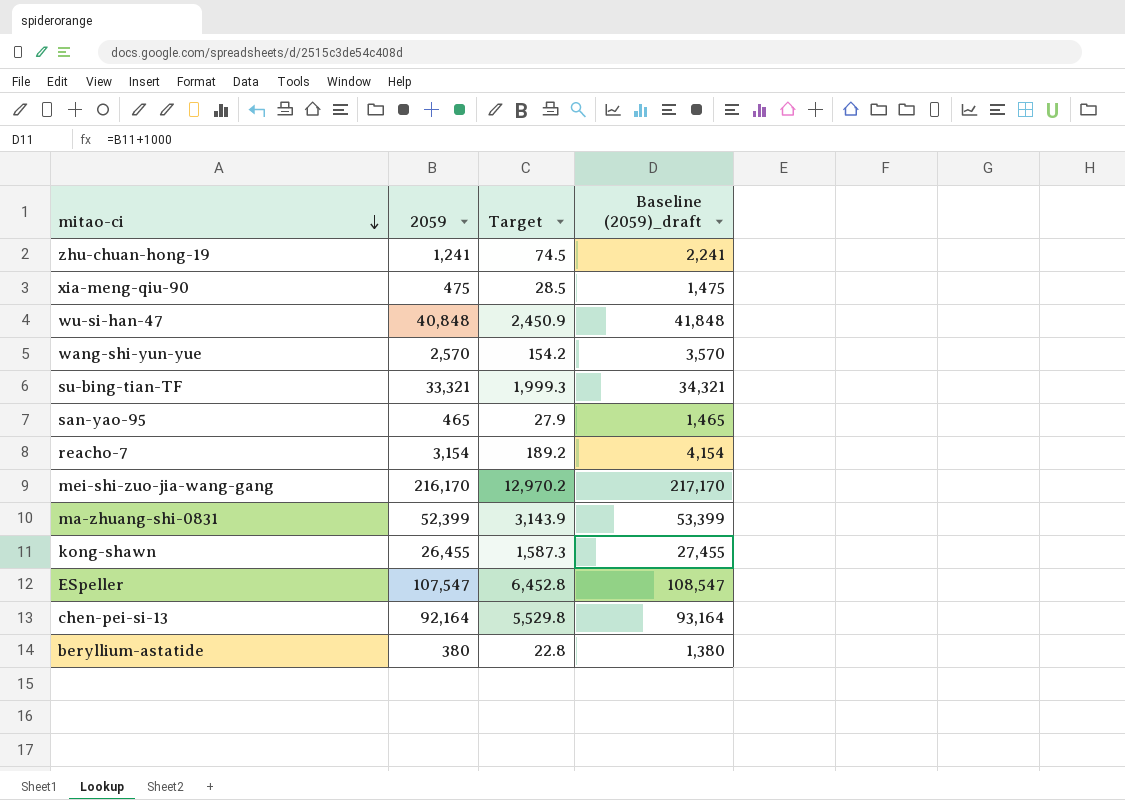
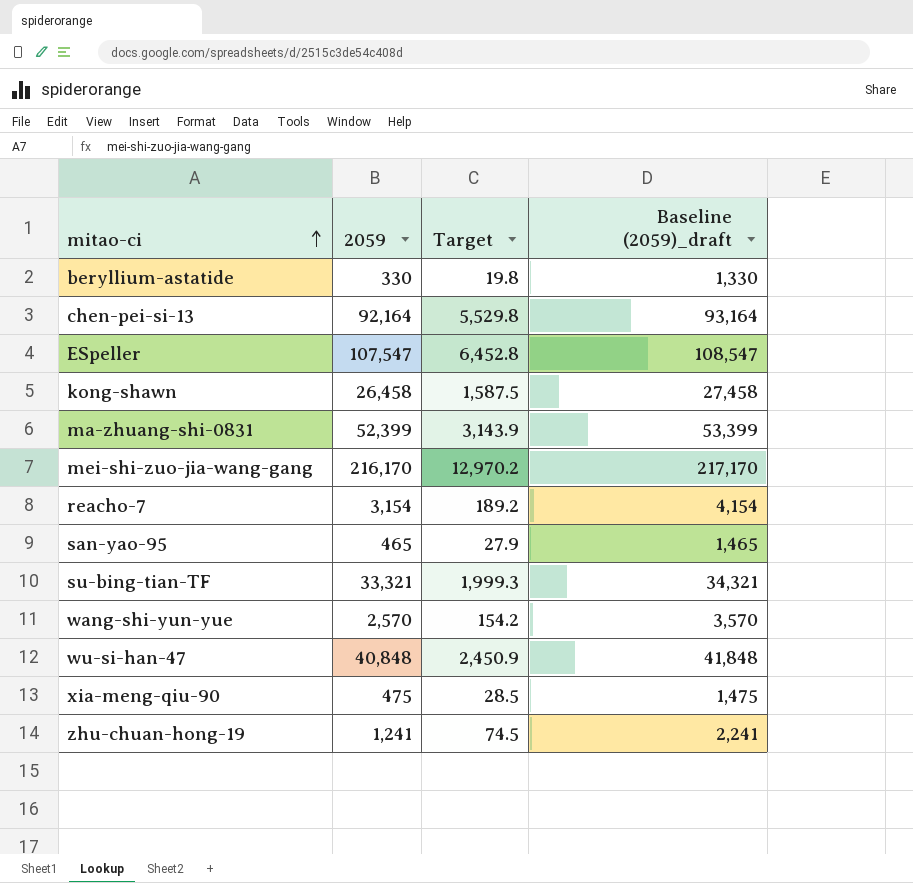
row order: mitao-ci descending -> mitao-ci ascending
beryllium-astatide | 2059: 380 -> 330
beryllium-astatide | Target: 22.8 -> 19.8
beryllium-astatide | Baseline (2059)_draft: 1,380 -> 1,330
kong-shawn | 2059: 26,455 -> 26,458
kong-shawn | Target: 1,587.3 -> 1,587.5
kong-shawn | Baseline (2059)_draft: 27,455 -> 27,458

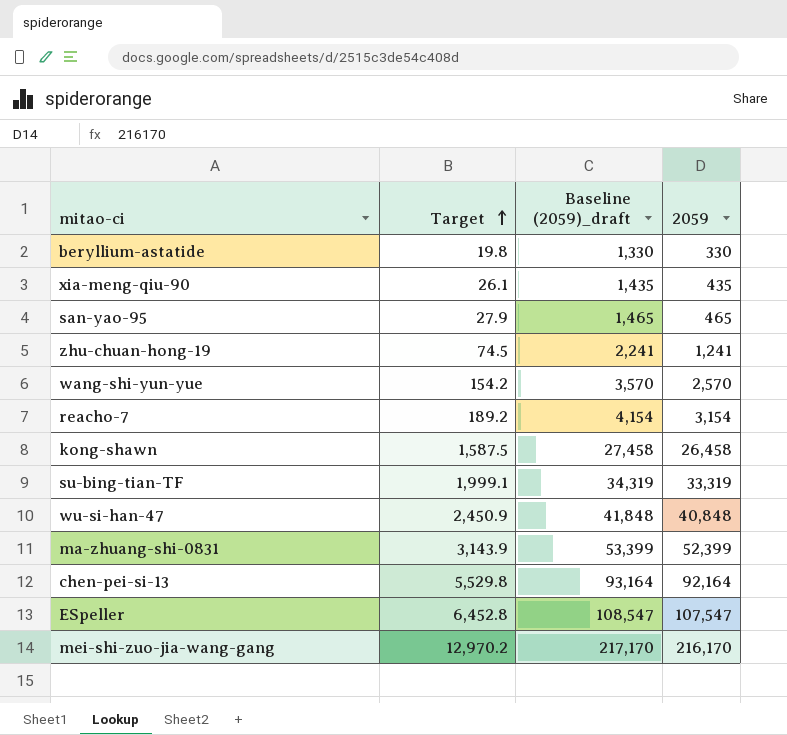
row order: mitao-ci ascending -> Target ascending
column 2059 | position: 2 -> 4
xia-meng-qiu-90 | Target: 28.5 -> 26.1
xia-meng-qiu-90 | Baseline (2059)_draft: 1,475 -> 1,435
xia-meng-qiu-90 | 2059: 475 -> 435
su-bing-tian-TF | Target: 1,999.3 -> 1,999.1
su-bing-tian-TF | Baseline (2059)_draft: 34,321 -> 34,319
su-bing-tian-TF | 2059: 33,321 -> 33,319

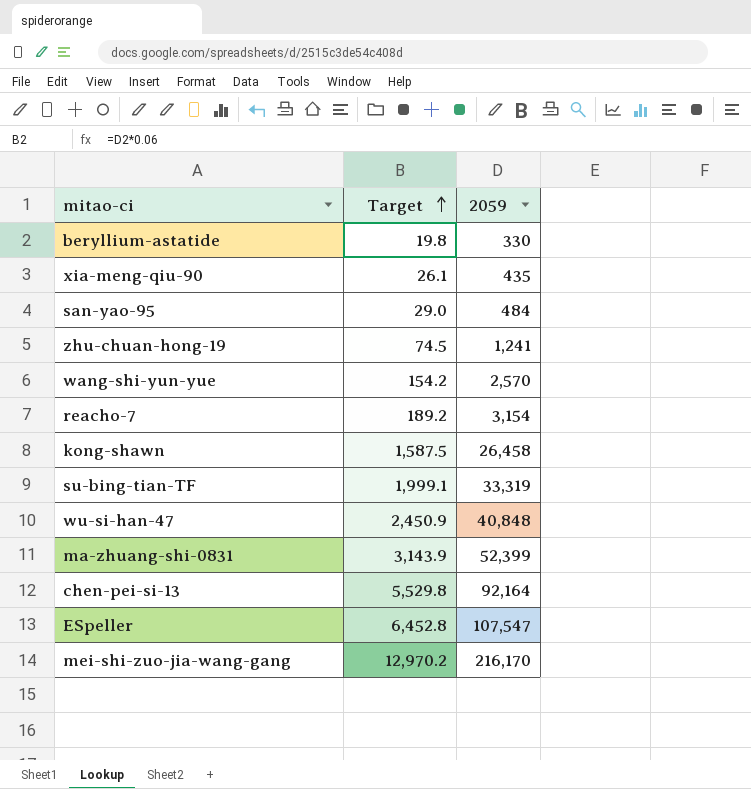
column Baseline (2059)_draft | formula: [2059] + 1000 -> none
san-yao-95 | Target: 27.9 -> 29.0
san-yao-95 | 2059: 465 -> 484

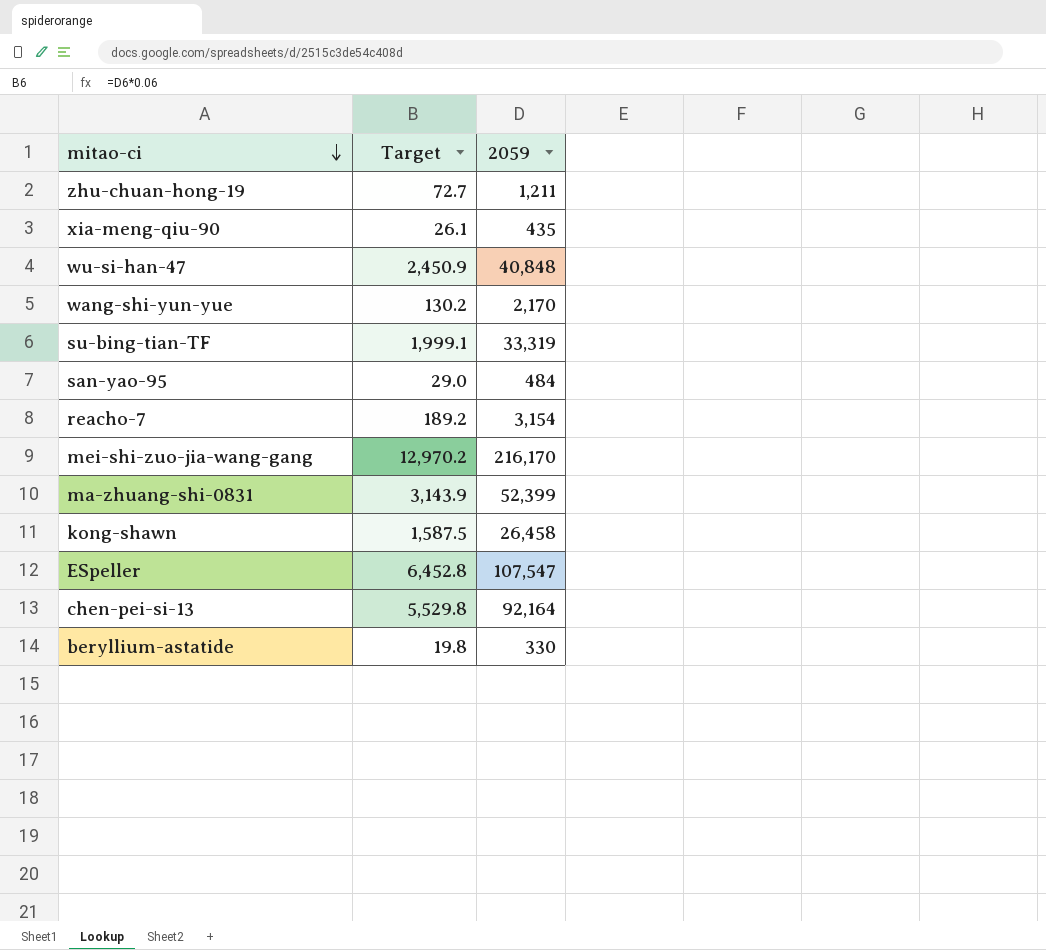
row order: Target ascending -> mitao-ci descending
zhu-chuan-hong-19 | Target: 74.5 -> 72.7
zhu-chuan-hong-19 | 2059: 1,241 -> 1,211
wang-shi-yun-yue | Target: 154.2 -> 130.2
wang-shi-yun-yue | 2059: 2,570 -> 2,170

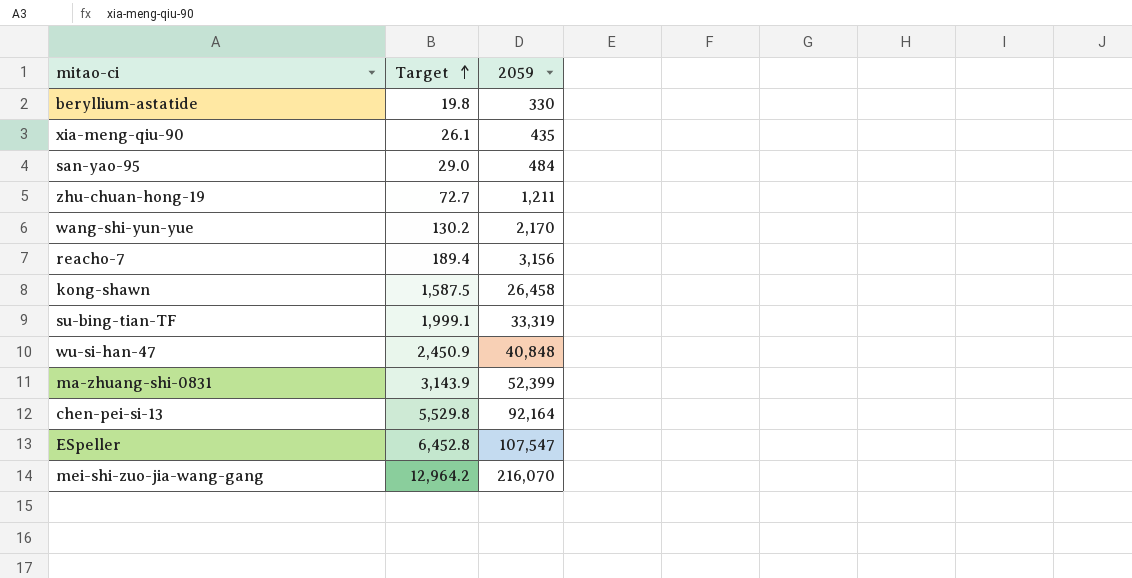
row order: mitao-ci descending -> Target ascending
reacho-7 | Target: 189.2 -> 189.4
reacho-7 | 2059: 3,154 -> 3,156
mei-shi-zuo-jia-wang-gang | Target: 12,970.2 -> 12,964.2
mei-shi-zuo-jia-wang-gang | 2059: 216,170 -> 216,070

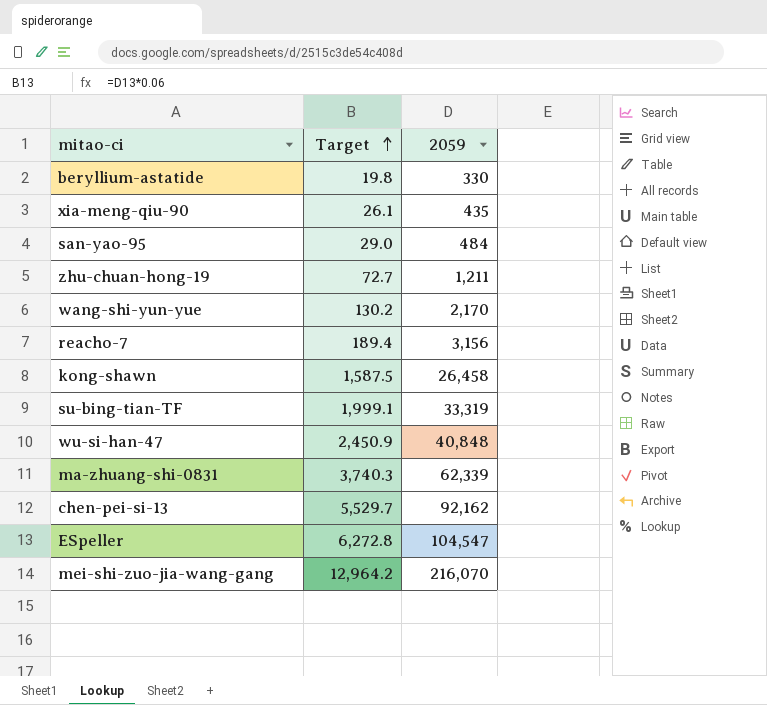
ma-zhuang-shi-0831 | Target: 3,143.9 -> 3,740.3
ma-zhuang-shi-0831 | 2059: 52,399 -> 62,339
chen-pei-si-13 | Target: 5,529.8 -> 5,529.7
chen-pei-si-13 | 2059: 92,164 -> 92,162
ESpeller | Target: 6,452.8 -> 6,272.8
ESpeller | 2059: 107,547 -> 104,547

